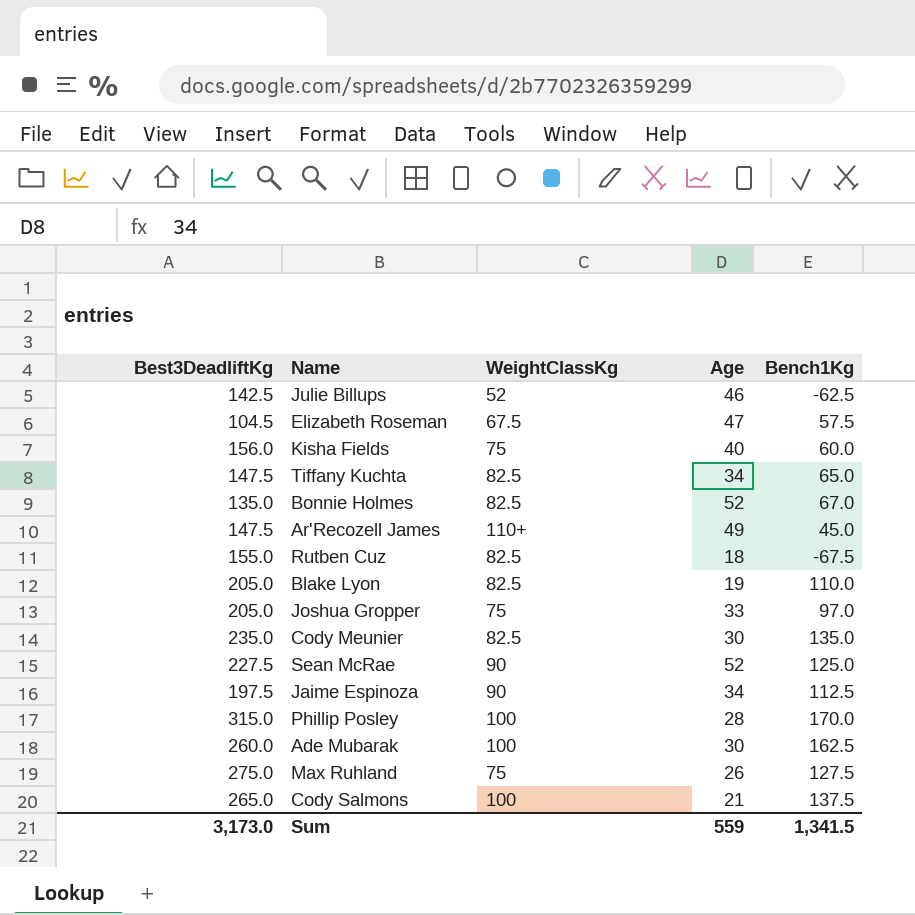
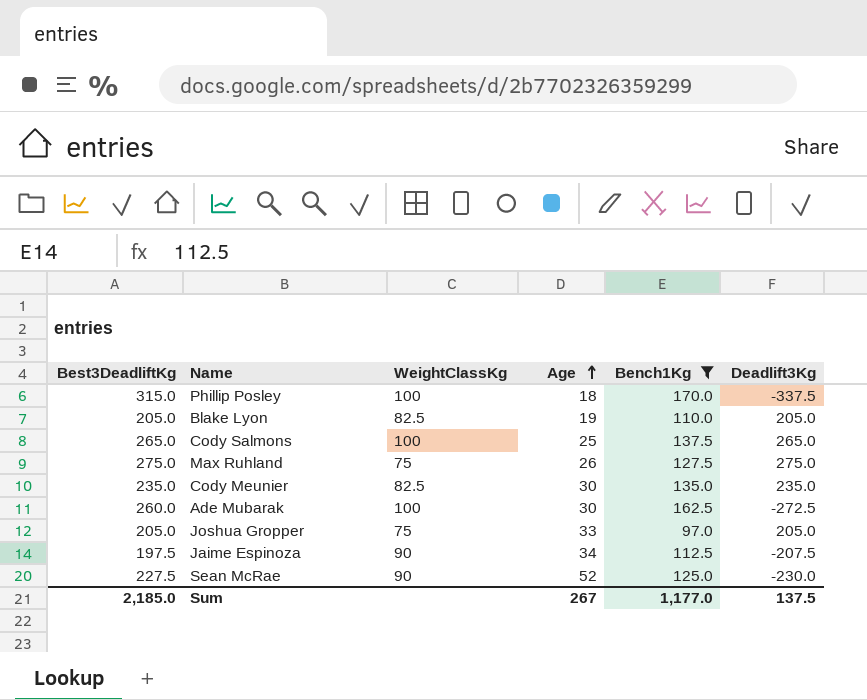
filter: none -> Bench1Kg >= 97.0
row order: none -> Age ascending
column Deadlift3Kg | position: none -> 6
Phillip Posley | Age: 28 -> 18
Cody Salmons | Age: 21 -> 25
Sum | Best3DeadliftKg: 3,173.0 -> 2,185.0
Sum | Age: 559 -> 267
Sum | Bench1Kg: 1,341.5 -> 1,177.0

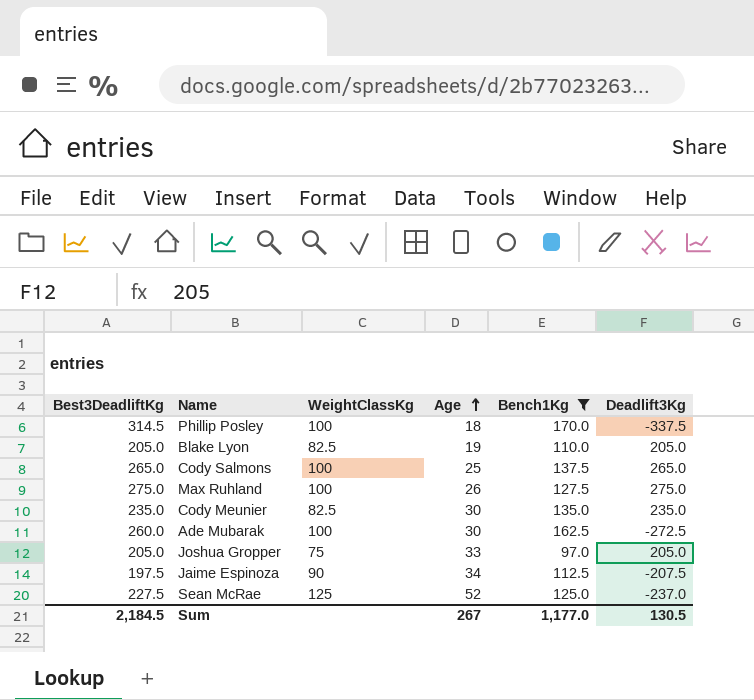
Phillip Posley | Best3DeadliftKg: 315.0 -> 314.5
Max Ruhland | WeightClassKg: 75 -> 100
Sean McRae | WeightClassKg: 90 -> 125
Sean McRae | Deadlift3Kg: -230.0 -> -237.0
Sum | Best3DeadliftKg: 2,185.0 -> 2,184.5
Sum | Deadlift3Kg: 137.5 -> 130.5

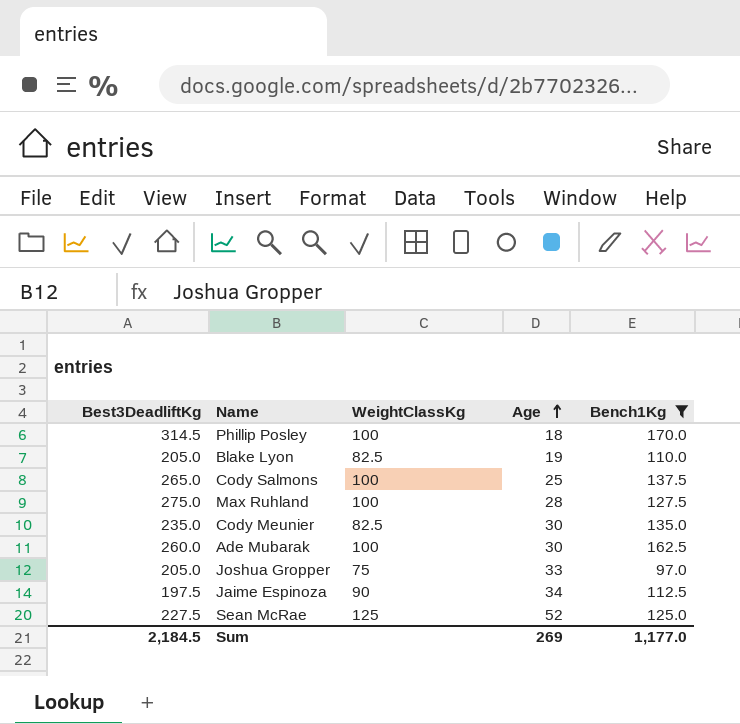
column Deadlift3Kg | position: 6 -> none
Max Ruhland | Age: 26 -> 28
Sum | Age: 267 -> 269

